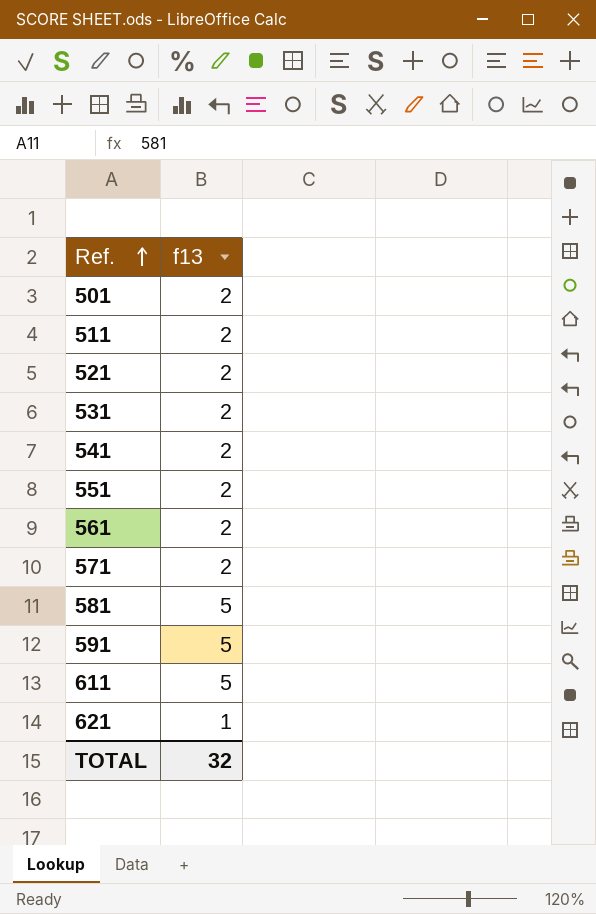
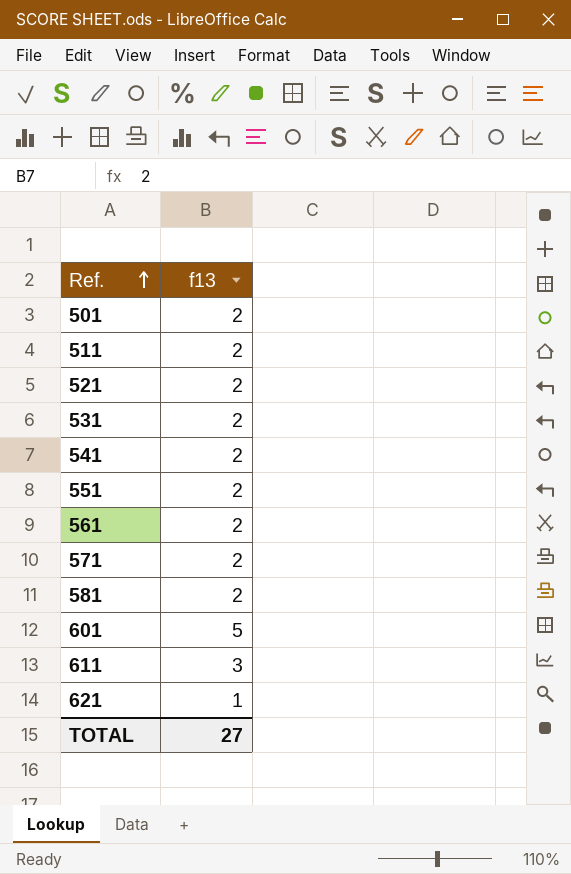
row 591: 5 -> none
581 | f13: 5 -> 2
row 601: none -> 5
611 | f13: 5 -> 3
TOTAL | f13: 32 -> 27

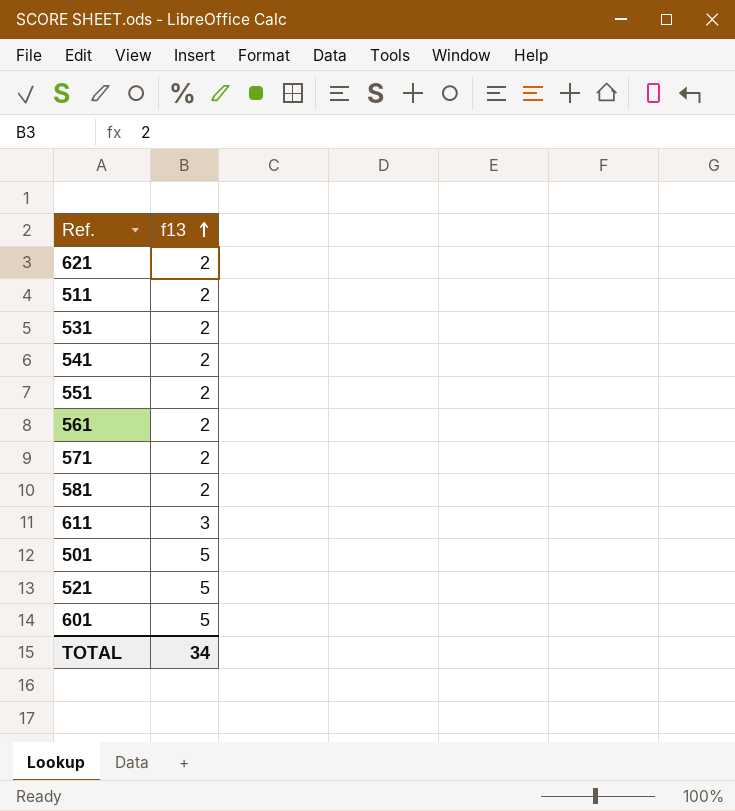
row order: Ref. ascending -> f13 ascending
621 | f13: 1 -> 2
501 | f13: 2 -> 5
521 | f13: 2 -> 5
TOTAL | f13: 27 -> 34

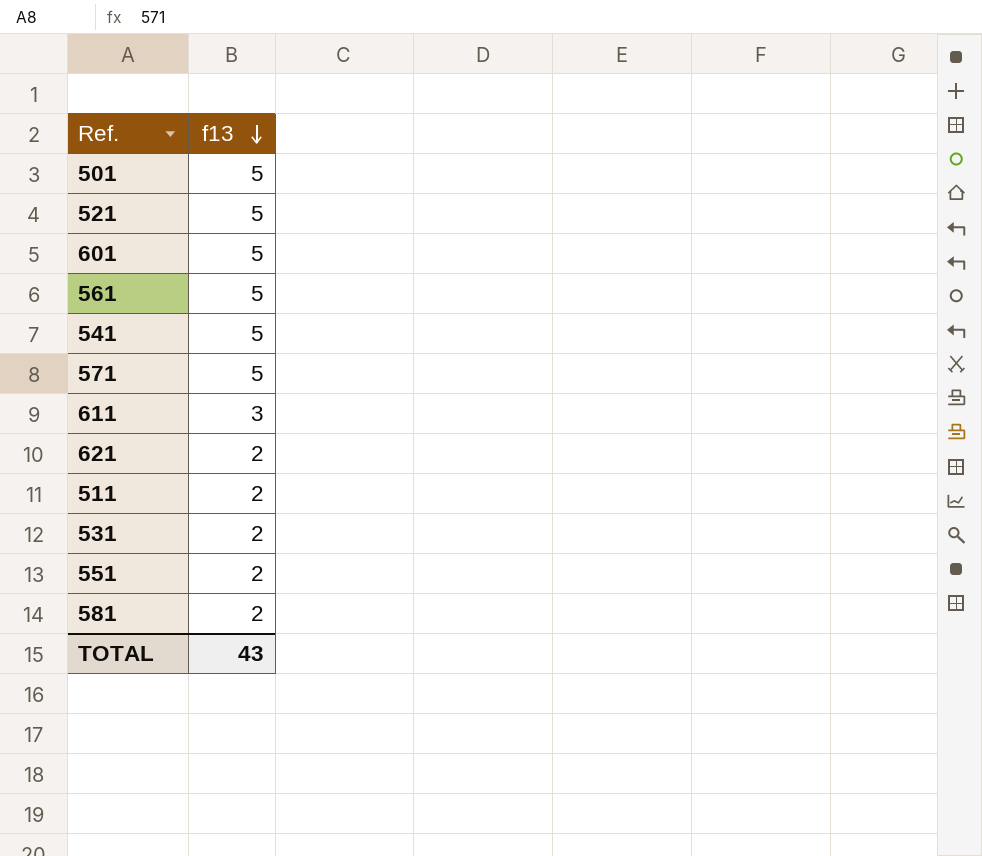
row order: f13 ascending -> f13 descending
561 | f13: 2 -> 5
541 | f13: 2 -> 5
571 | f13: 2 -> 5
TOTAL | f13: 34 -> 43

